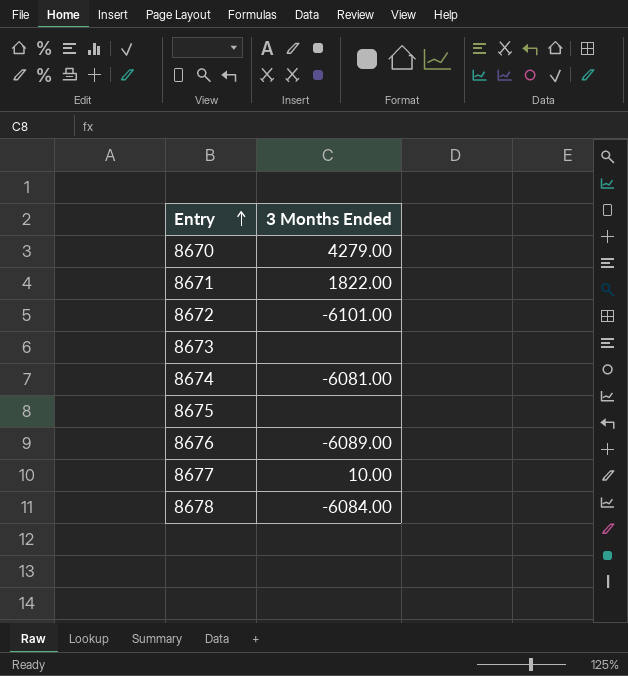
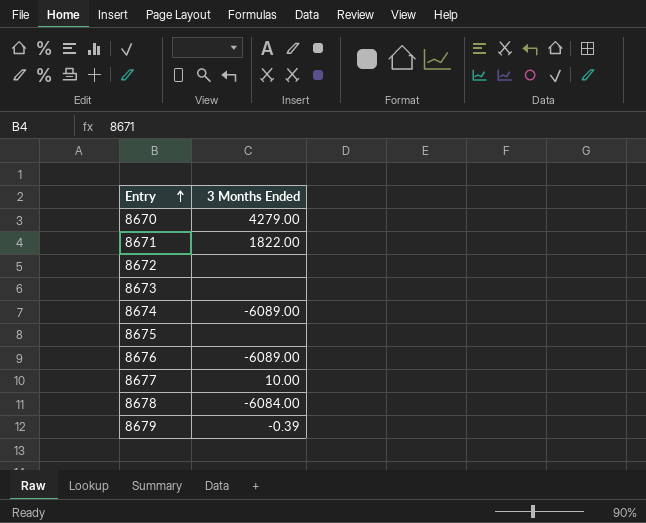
8672 | 3 Months Ended: -6101.00 -> none
8674 | 3 Months Ended: -6081.00 -> -6089.00
row 8679: none -> -0.39

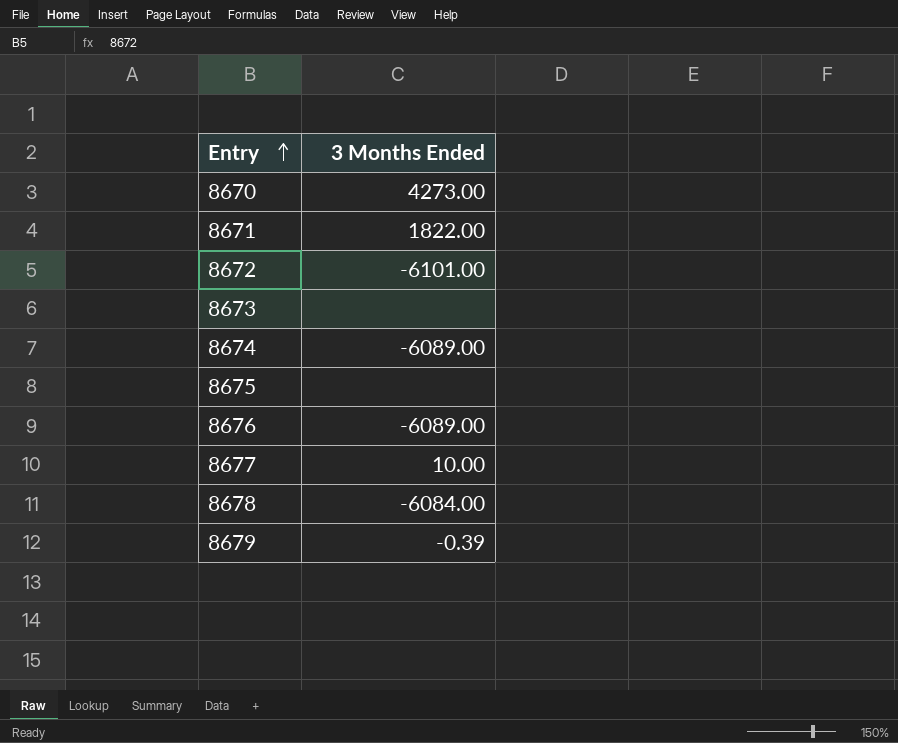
8670 | 3 Months Ended: 4279.00 -> 4273.00
8672 | 3 Months Ended: none -> -6101.00

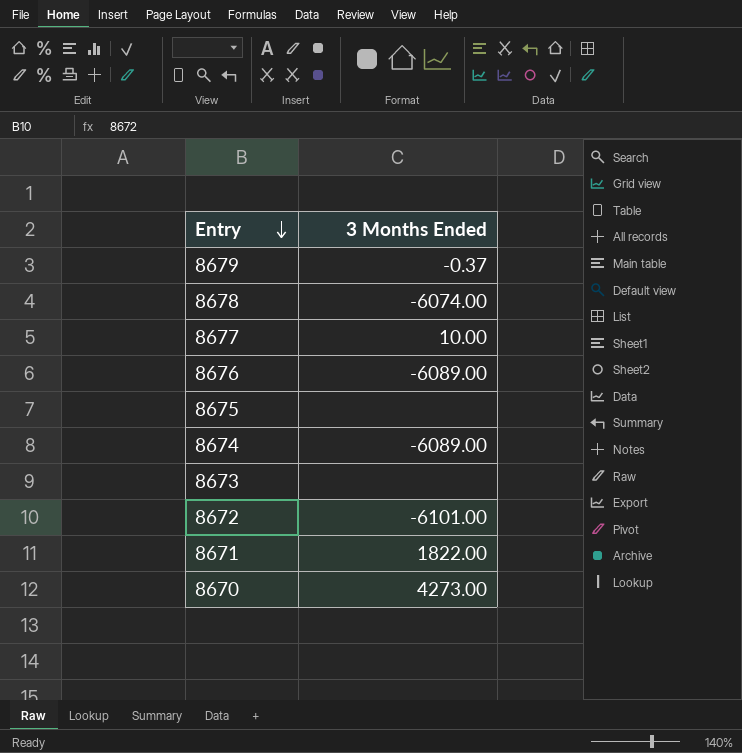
row order: Entry ascending -> Entry descending
8679 | 3 Months Ended: -0.39 -> -0.37
8678 | 3 Months Ended: -6084.00 -> -6074.00

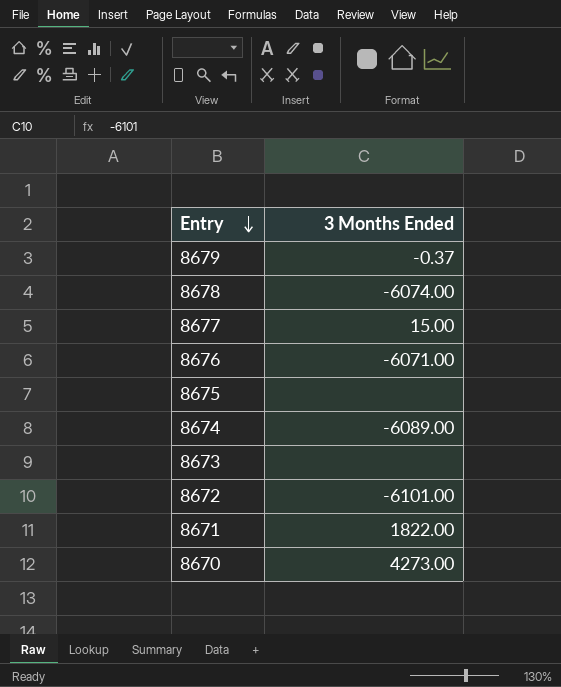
8677 | 3 Months Ended: 10.00 -> 15.00
8676 | 3 Months Ended: -6089.00 -> -6071.00

